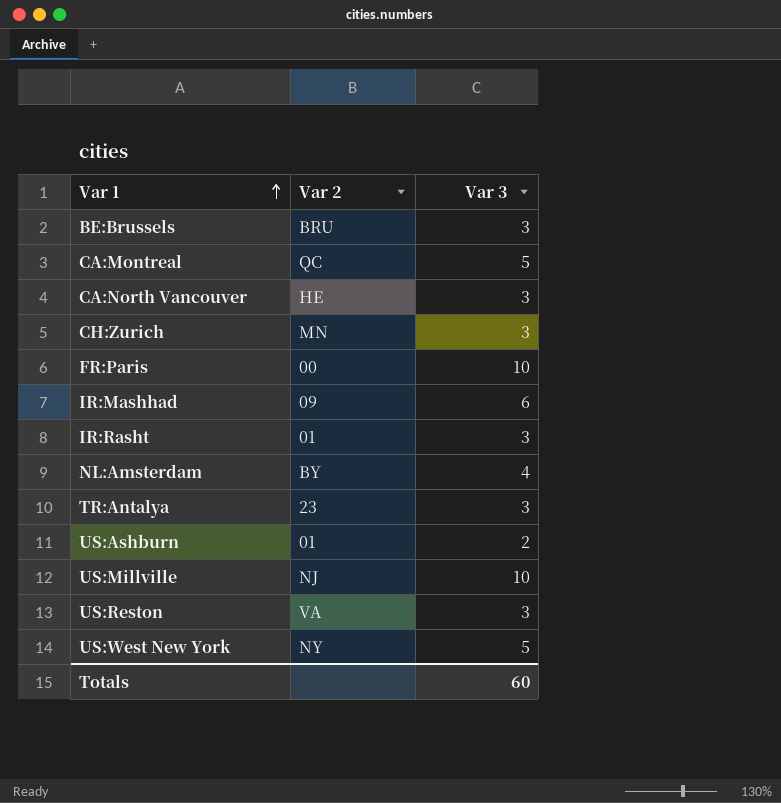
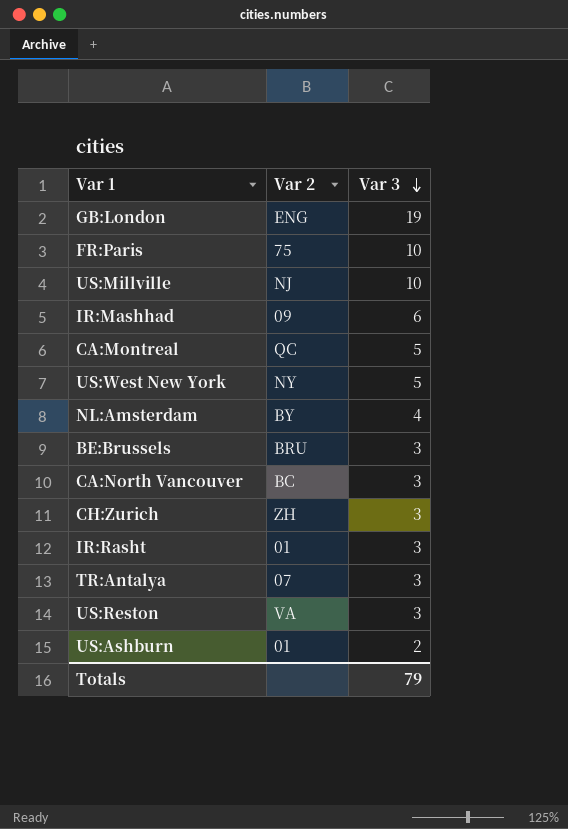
row order: Var 1 ascending -> Var 3 descending
row GB:London: none -> ENG | 19
FR:Paris | Var 2: 00 -> 75
CA:North Vancouver | Var 2: HE -> BC
CH:Zurich | Var 2: MN -> ZH
TR:Antalya | Var 2: 23 -> 07
Totals | Var 3: 60 -> 79

